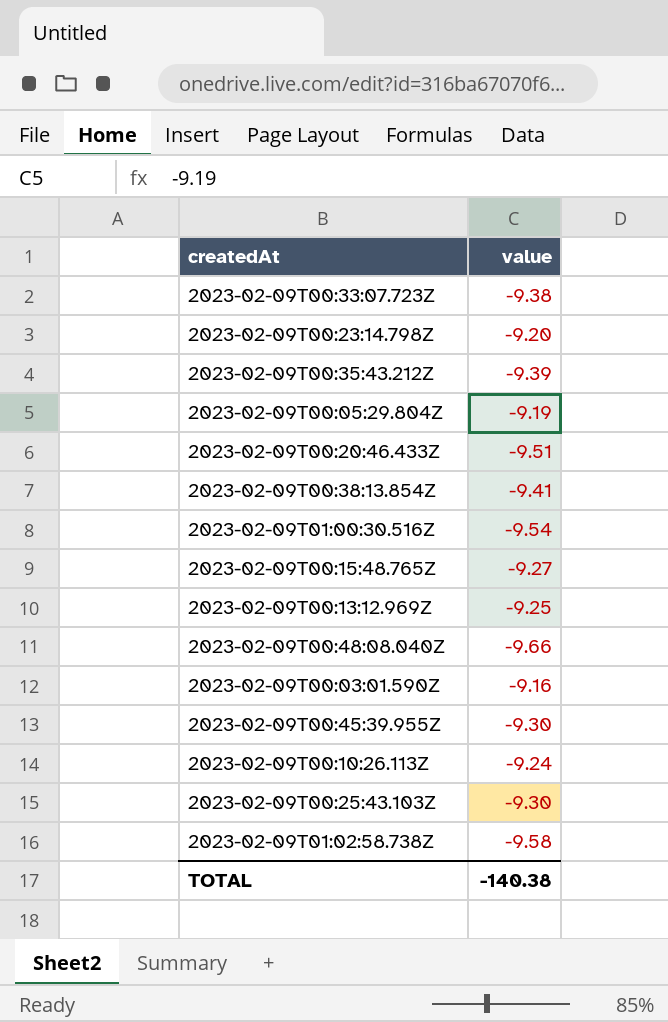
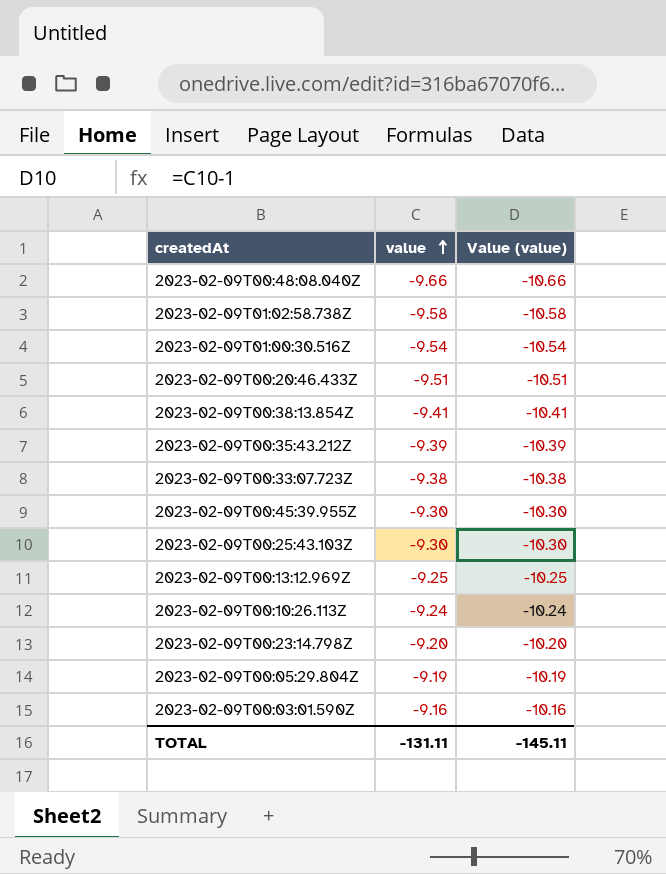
row order: none -> value ascending
column Value (value) | formula: none -> [value] - 1
row 2023-02-09T00:15:48.765Z: -9.27 -> none
TOTAL | value: -140.38 -> -131.11

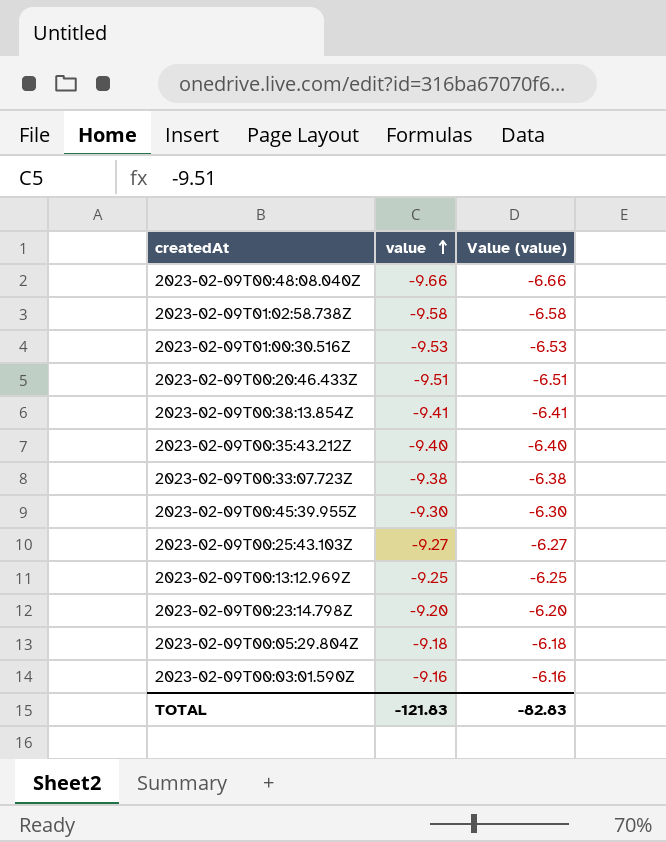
column Value (value) | formula: [value] - 1 -> [value] + 3
row 2023-02-09T00:10:26.113Z: -9.24 | -10.24 -> none
2023-02-09T01:00:30.516Z | value: -9.54 -> -9.53
2023-02-09T00:35:43.212Z | value: -9.39 -> -9.40
2023-02-09T00:25:43.103Z | value: -9.30 -> -9.27
2023-02-09T00:05:29.804Z | value: -9.19 -> -9.18
TOTAL | value: -131.11 -> -121.83
TOTAL | Value (value): -145.11 -> -82.83

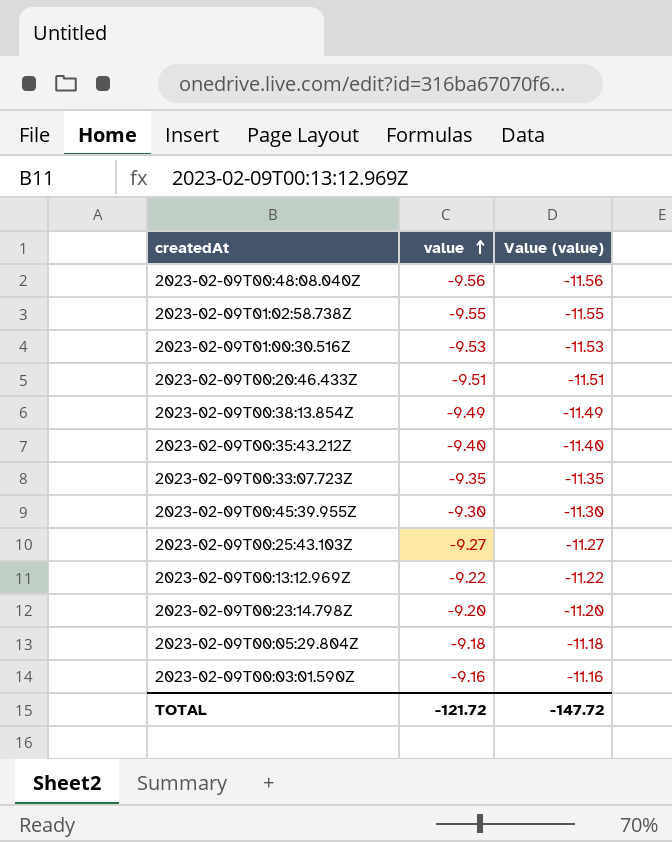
column Value (value) | formula: [value] + 3 -> [value] - 2
2023-02-09T00:48:08.040Z | value: -9.66 -> -9.56
2023-02-09T01:02:58.738Z | value: -9.58 -> -9.55
2023-02-09T00:38:13.854Z | value: -9.41 -> -9.49
2023-02-09T00:33:07.723Z | value: -9.38 -> -9.35
2023-02-09T00:13:12.969Z | value: -9.25 -> -9.22
TOTAL | value: -121.83 -> -121.72
TOTAL | Value (value): -82.83 -> -147.72

